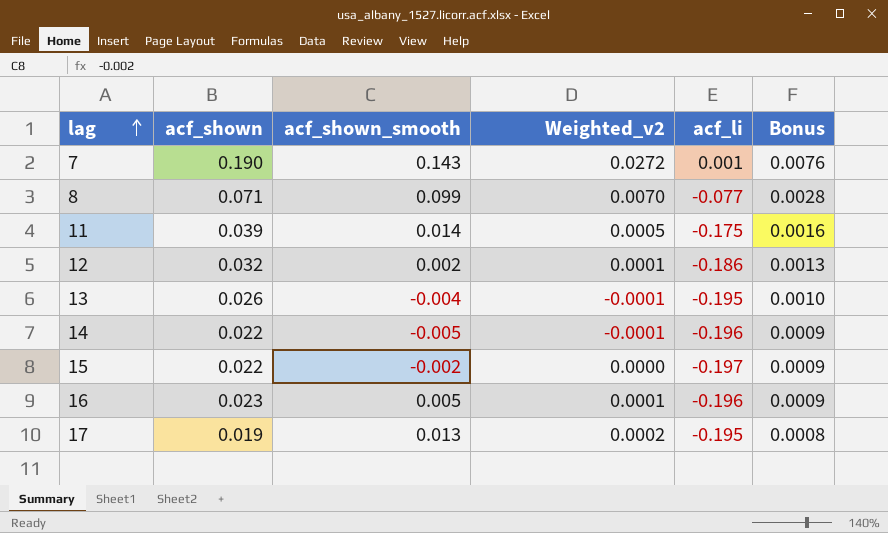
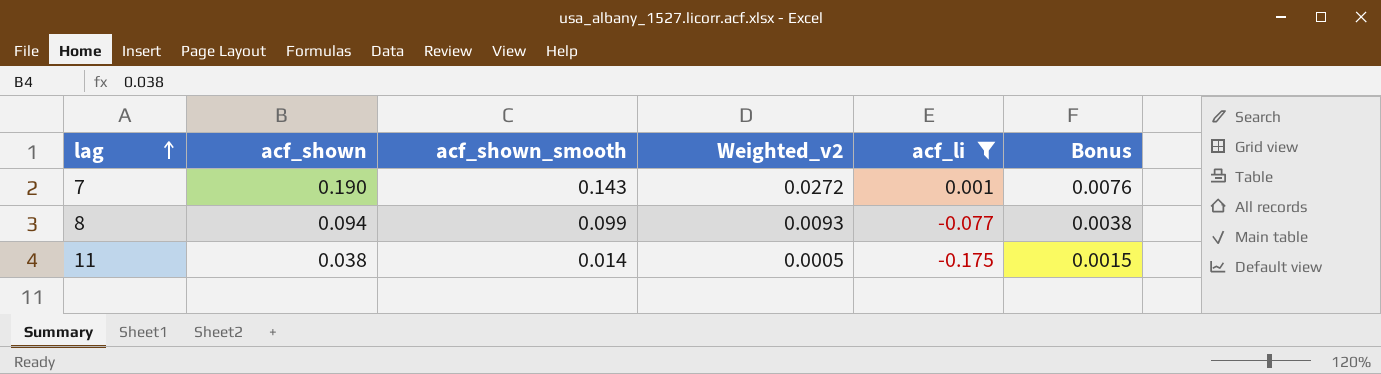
filter: none -> acf_li >= -0.175
8 | acf_shown: 0.071 -> 0.094
8 | Weighted_v2: 0.0070 -> 0.0093
8 | Bonus: 0.0028 -> 0.0038
11 | acf_shown: 0.039 -> 0.038
11 | Bonus: 0.0016 -> 0.0015

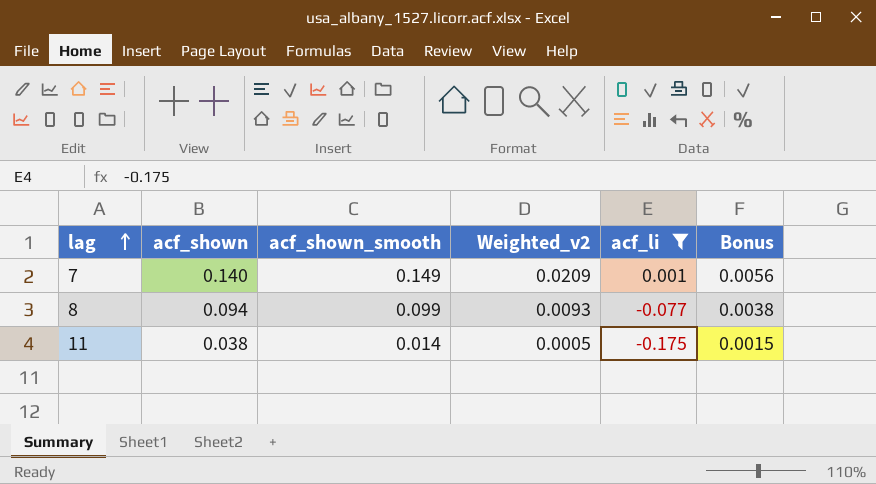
7 | acf_shown: 0.190 -> 0.140
7 | acf_shown_smooth: 0.143 -> 0.149
7 | Weighted_v2: 0.0272 -> 0.0209
7 | Bonus: 0.0076 -> 0.0056

